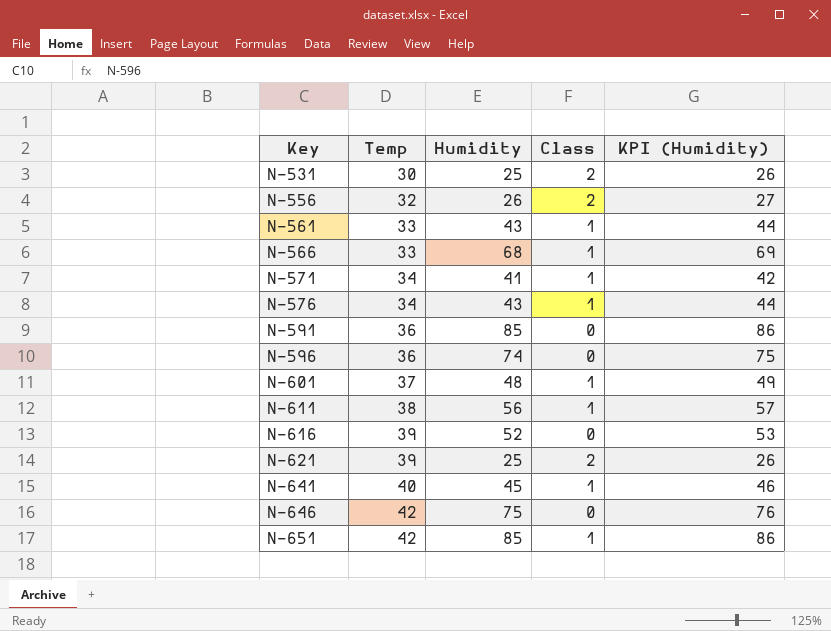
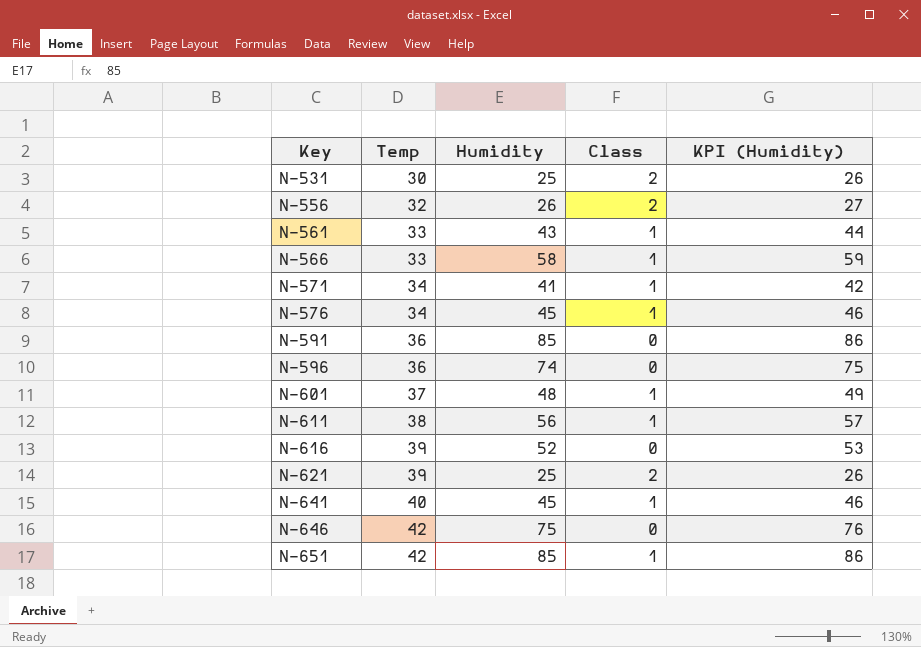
N-566 | Humidity: 68 -> 58
N-566 | KPI (Humidity): 69 -> 59
N-576 | Humidity: 43 -> 45
N-576 | KPI (Humidity): 44 -> 46

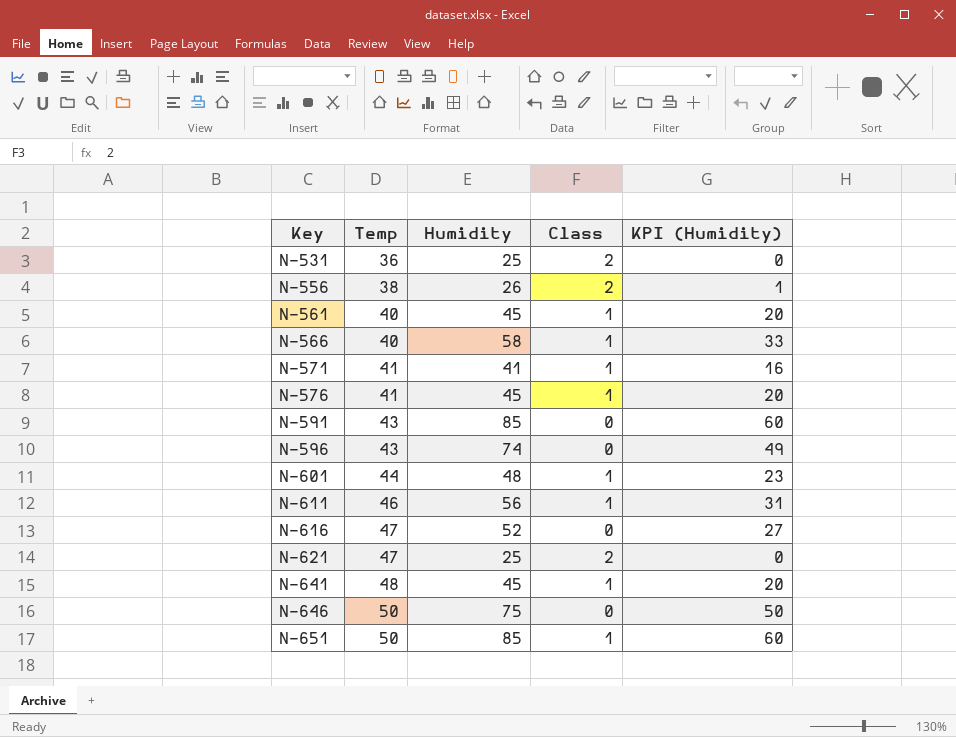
column KPI (Humidity) | formula: [Humidity] + 1 -> [Humidity] - 25
N-531 | Temp: 30 -> 36
N-556 | Temp: 32 -> 38
N-561 | Temp: 33 -> 40
N-561 | Humidity: 43 -> 45
N-566 | Temp: 33 -> 40
N-571 | Temp: 34 -> 41
N-576 | Temp: 34 -> 41
N-591 | Temp: 36 -> 43
N-596 | Temp: 36 -> 43
N-601 | Temp: 37 -> 44
N-611 | Temp: 38 -> 46
N-616 | Temp: 39 -> 47
N-621 | Temp: 39 -> 47
N-641 | Temp: 40 -> 48
N-646 | Temp: 42 -> 50
N-651 | Temp: 42 -> 50

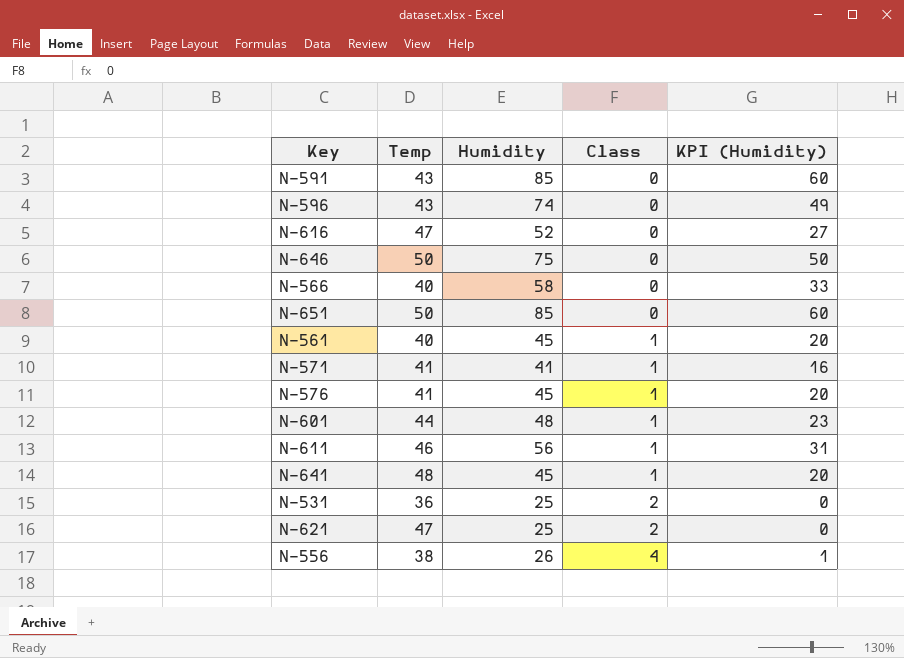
row order: Key ascending -> Class ascending
N-566 | Class: 1 -> 0
N-651 | Class: 1 -> 0
N-556 | Class: 2 -> 4

